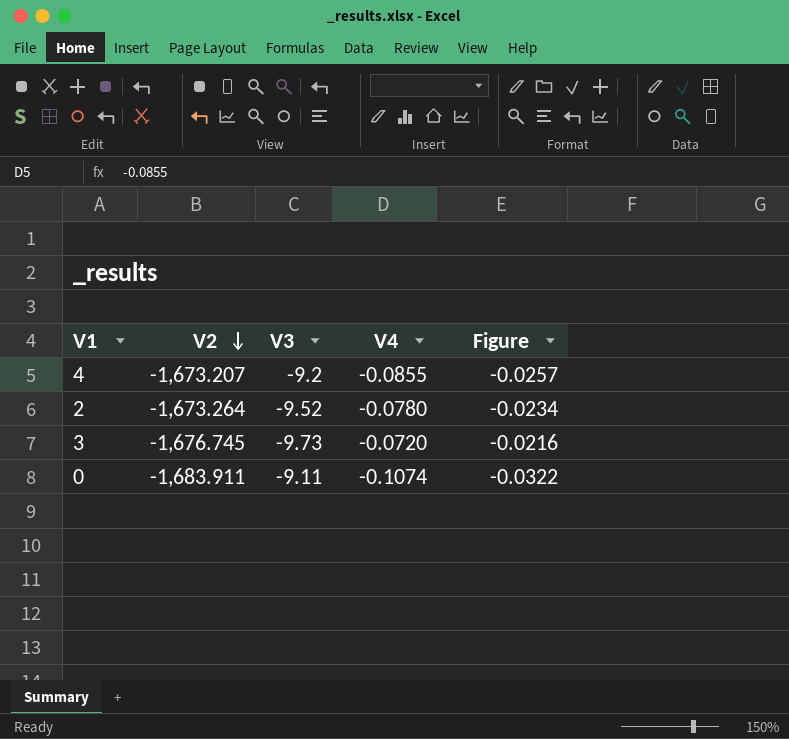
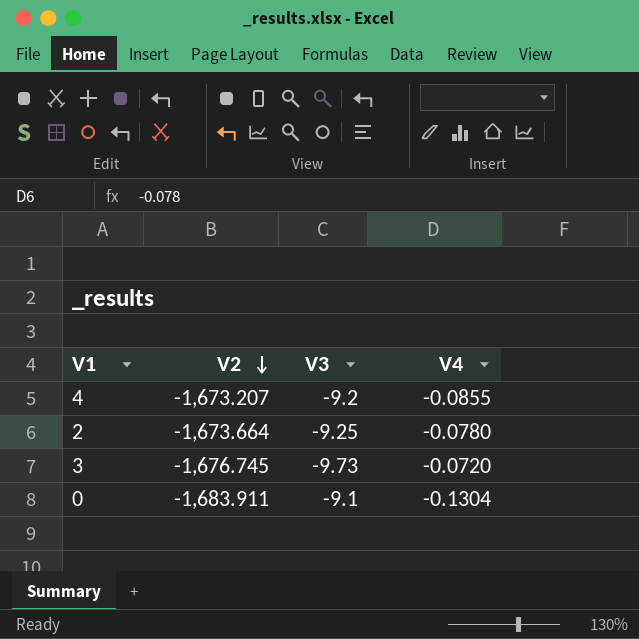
column Figure | formula: [V4] * 0.3 -> none
2 | V2: -1,673.264 -> -1,673.664
2 | V3: -9.52 -> -9.25
0 | V3: -9.11 -> -9.1
0 | V4: -0.1074 -> -0.1304

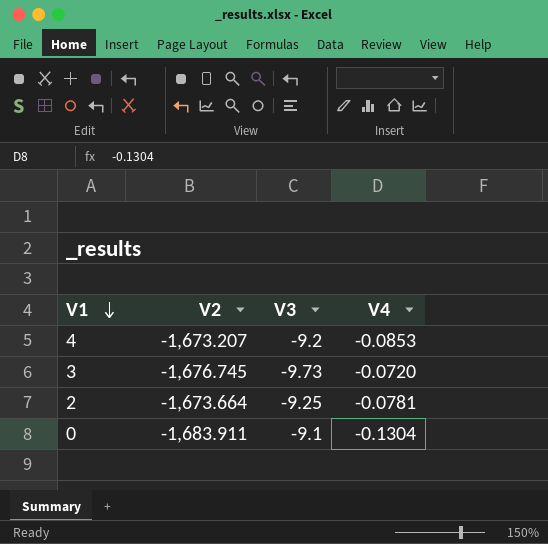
row order: V2 descending -> V1 descending
4 | V4: -0.0855 -> -0.0853
2 | V4: -0.0780 -> -0.0781

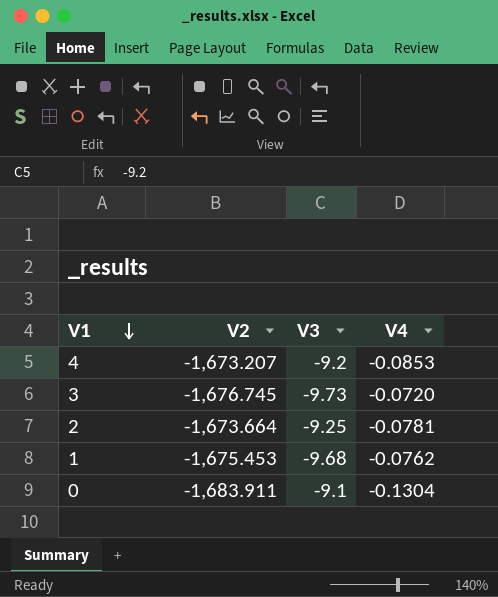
row 1: none -> -1,675.453 | -9.68 | -0.0762

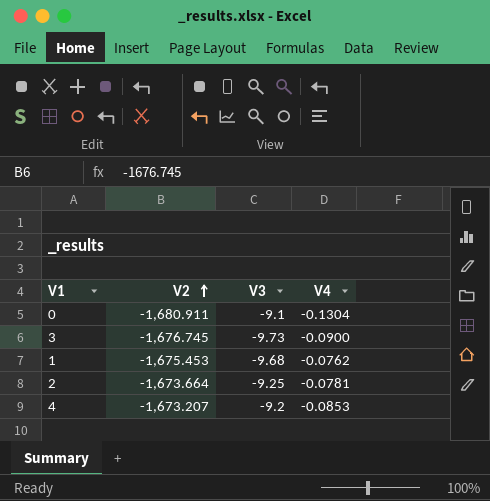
row order: V1 descending -> V2 ascending
0 | V2: -1,683.911 -> -1,680.911
3 | V4: -0.0720 -> -0.0900

